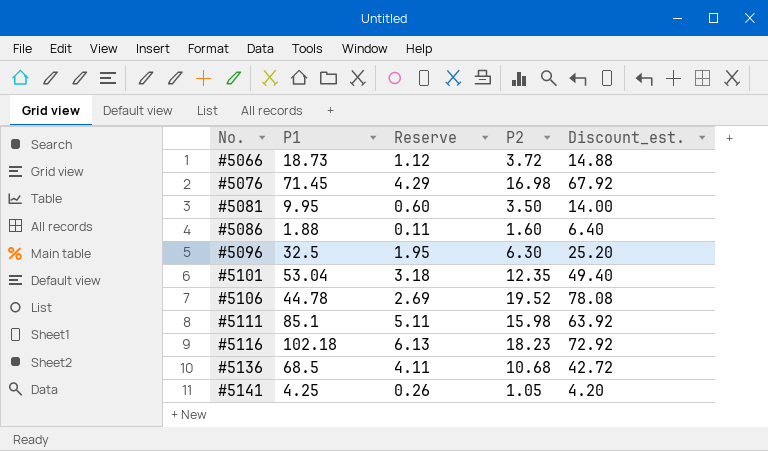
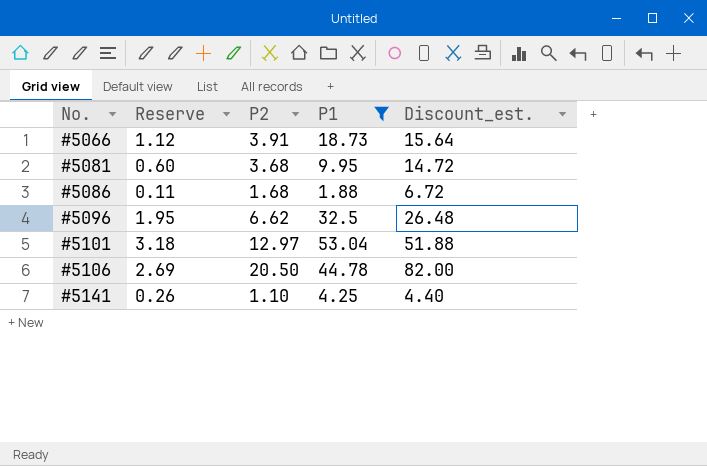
filter: none -> P1 <= 53.04
column P1 | position: 2 -> 4
#5066 | P2: 3.72 -> 3.91
#5066 | Discount_est.: 14.88 -> 15.64
#5081 | P2: 3.50 -> 3.68
#5081 | Discount_est.: 14.00 -> 14.72
#5086 | P2: 1.60 -> 1.68
#5086 | Discount_est.: 6.40 -> 6.72
#5096 | P2: 6.30 -> 6.62
#5096 | Discount_est.: 25.20 -> 26.48
#5101 | P2: 12.35 -> 12.97
#5101 | Discount_est.: 49.40 -> 51.88
#5106 | P2: 19.52 -> 20.50
#5106 | Discount_est.: 78.08 -> 82.00
#5141 | P2: 1.05 -> 1.10
#5141 | Discount_est.: 4.20 -> 4.40

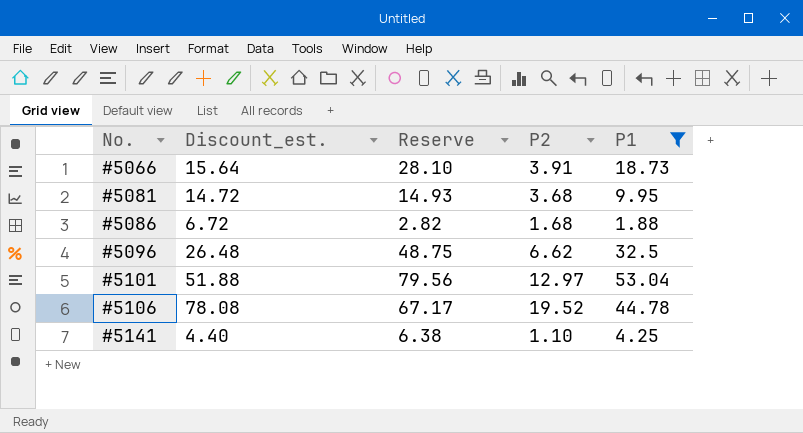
column Discount_est. | position: 5 -> 2
column Reserve | formula: [P1] * 0.06 -> [P1] * 1.5
#5106 | Discount_est.: 82.00 -> 78.08
#5106 | P2: 20.50 -> 19.52

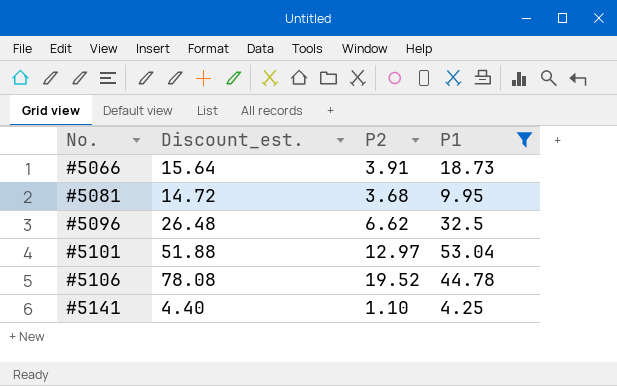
column Reserve | formula: [P1] * 1.5 -> none
row #5086: 6.72 | 2.82 | 1.68 | 1.88 -> none

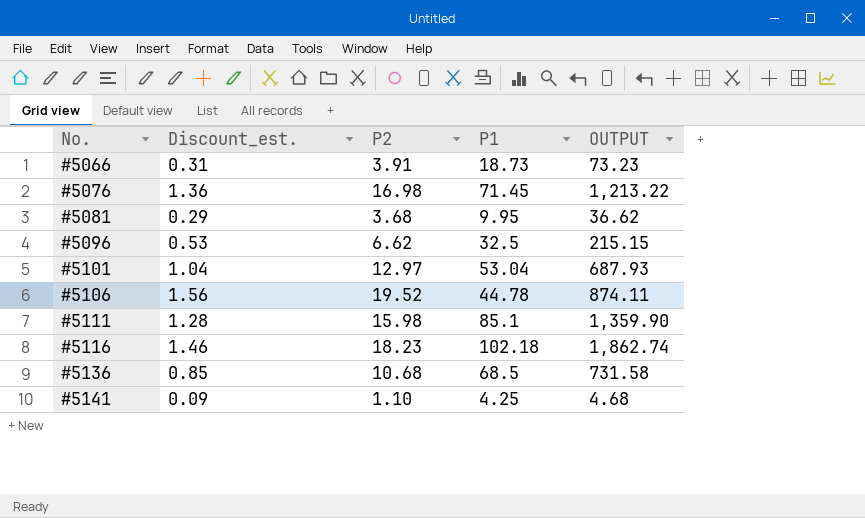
filter: P1 <= 53.04 -> none
column Discount_est. | formula: [P2] * 4 -> [P2] * 0.08
column OUTPUT | formula: none -> [P2] * [P1]

